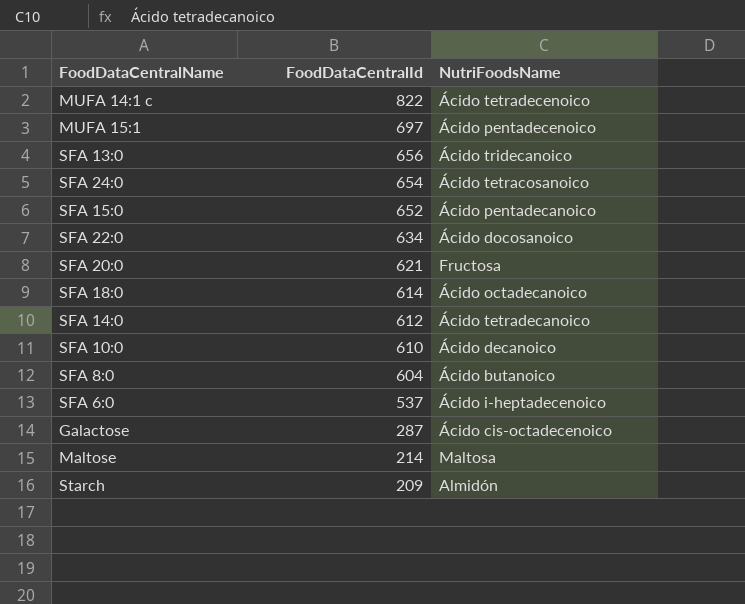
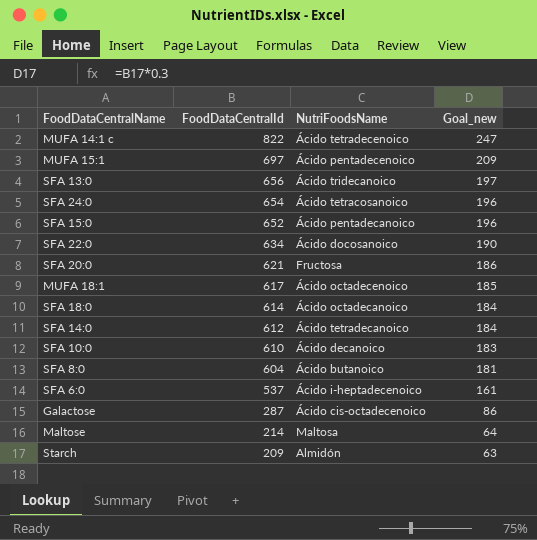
column Goal_new | formula: none -> [FoodDataCentralId] * 0.3
row MUFA 18:1: none -> 617 | Ácido octadecenoico | 185

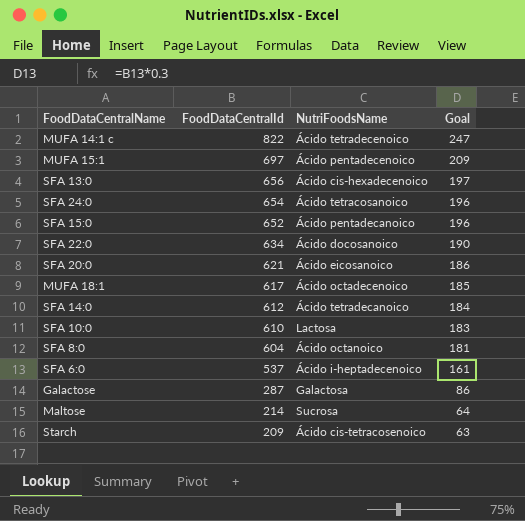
column name: Goal_new -> Goal
row SFA 18:0: 614 | Ácido octadecanoico | 184 -> none
SFA 13:0 | NutriFoodsName: Ácido tridecanoico -> Ácido cis-hexadecenoico
SFA 20:0 | NutriFoodsName: Fructosa -> Ácido eicosanoico
SFA 10:0 | NutriFoodsName: Ácido decanoico -> Lactosa
SFA 8:0 | NutriFoodsName: Ácido butanoico -> Ácido octanoico
Galactose | NutriFoodsName: Ácido cis-octadecenoico -> Galactosa
Maltose | NutriFoodsName: Maltosa -> Sucrosa
Starch | NutriFoodsName: Almidón -> Ácido cis-tetracosenoico

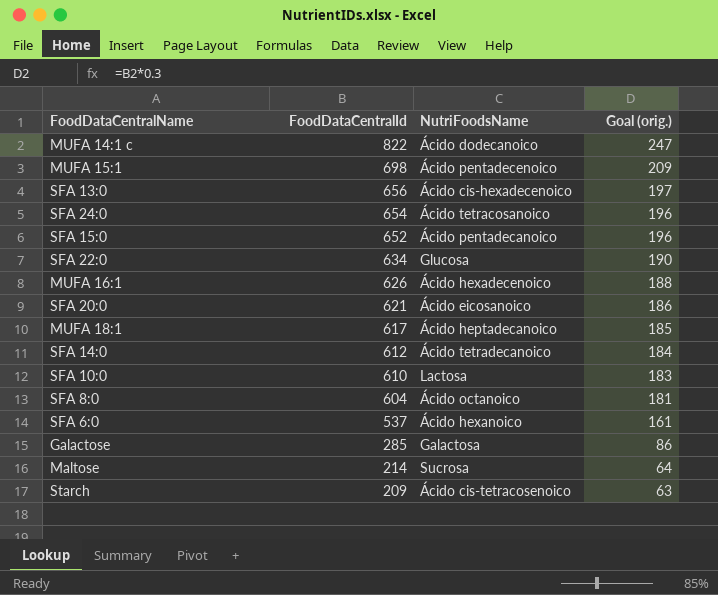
column name: Goal -> Goal (orig.)
MUFA 14:1 c | NutriFoodsName: Ácido tetradecenoico -> Ácido dodecanoico
MUFA 15:1 | FoodDataCentralId: 697 -> 698
SFA 22:0 | NutriFoodsName: Ácido docosanoico -> Glucosa
row MUFA 16:1: none -> 626 | Ácido hexadecenoico | 188
MUFA 18:1 | NutriFoodsName: Ácido octadecenoico -> Ácido heptadecanoico
SFA 6:0 | NutriFoodsName: Ácido i-heptadecenoico -> Ácido hexanoico
Galactose | FoodDataCentralId: 287 -> 285

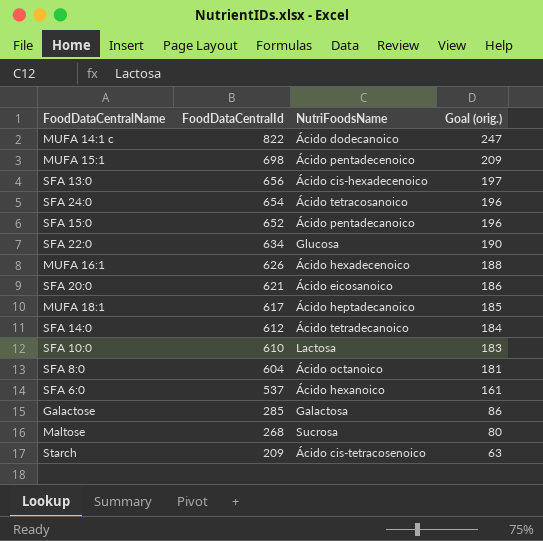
Maltose | FoodDataCentralId: 214 -> 268
Maltose | Goal (orig.): 64 -> 80

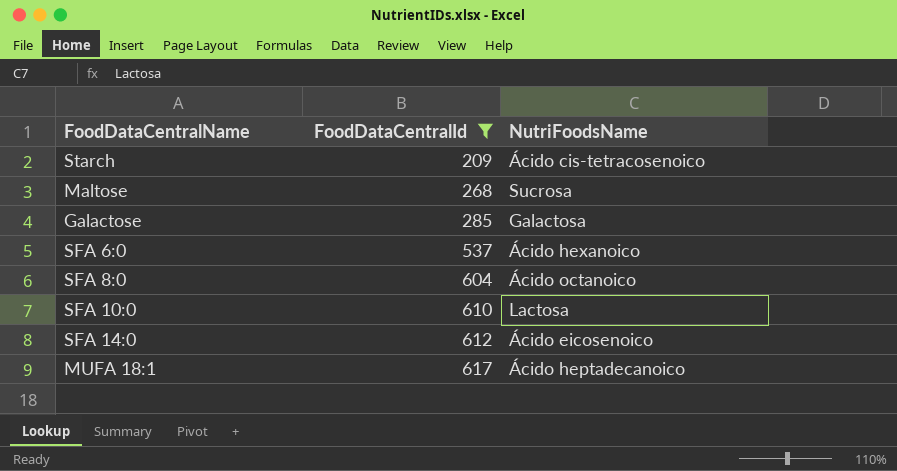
filter: none -> FoodDataCentralId <= 617
row order: FoodDataCentralId descending -> FoodDataCentralId ascending
column Goal (orig.) | formula: [FoodDataCentralId] * 0.3 -> none
SFA 14:0 | NutriFoodsName: Ácido tetradecanoico -> Ácido eicosenoico

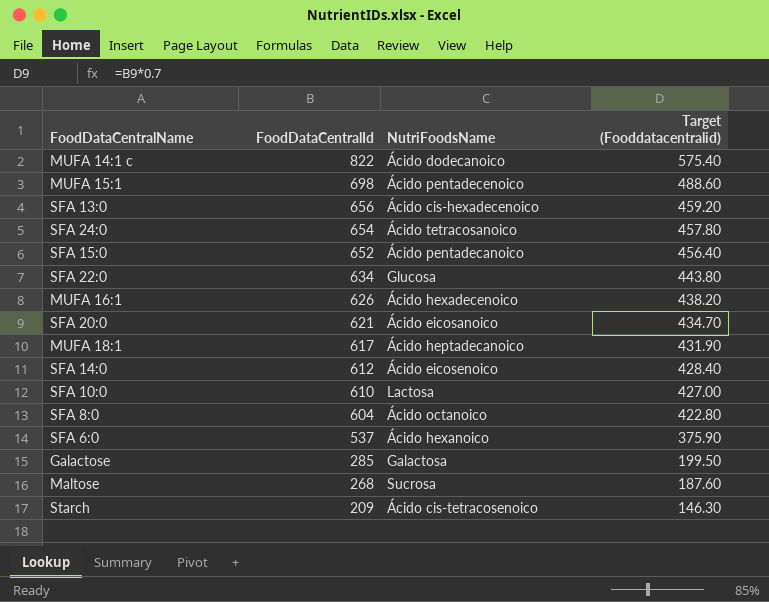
filter: FoodDataCentralId <= 617 -> none
row order: FoodDataCentralId ascending -> FoodDataCentralId descending
column Target (Fooddatacentralid) | formula: none -> [FoodDataCentralId] * 0.7

